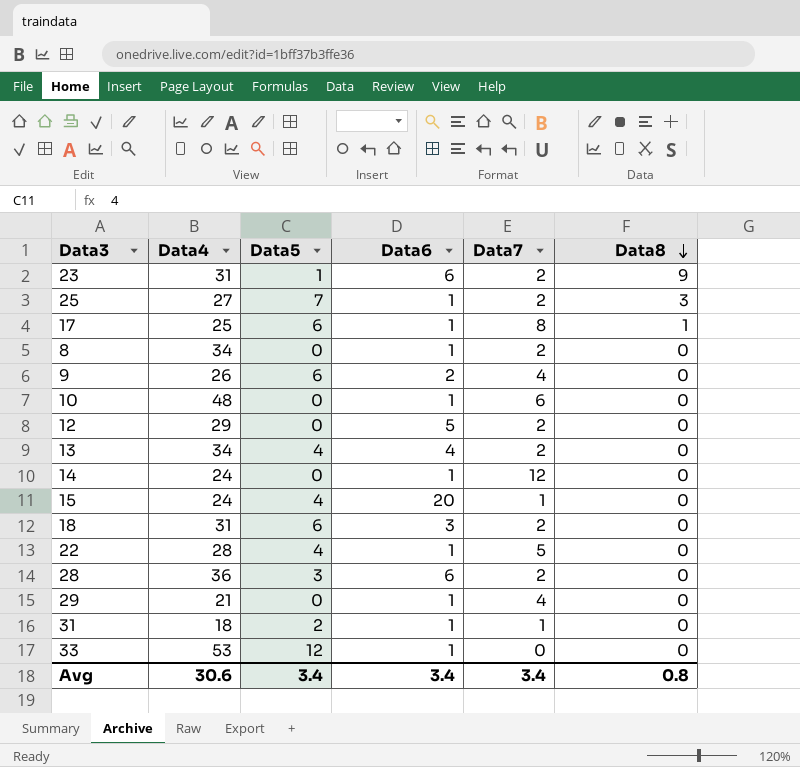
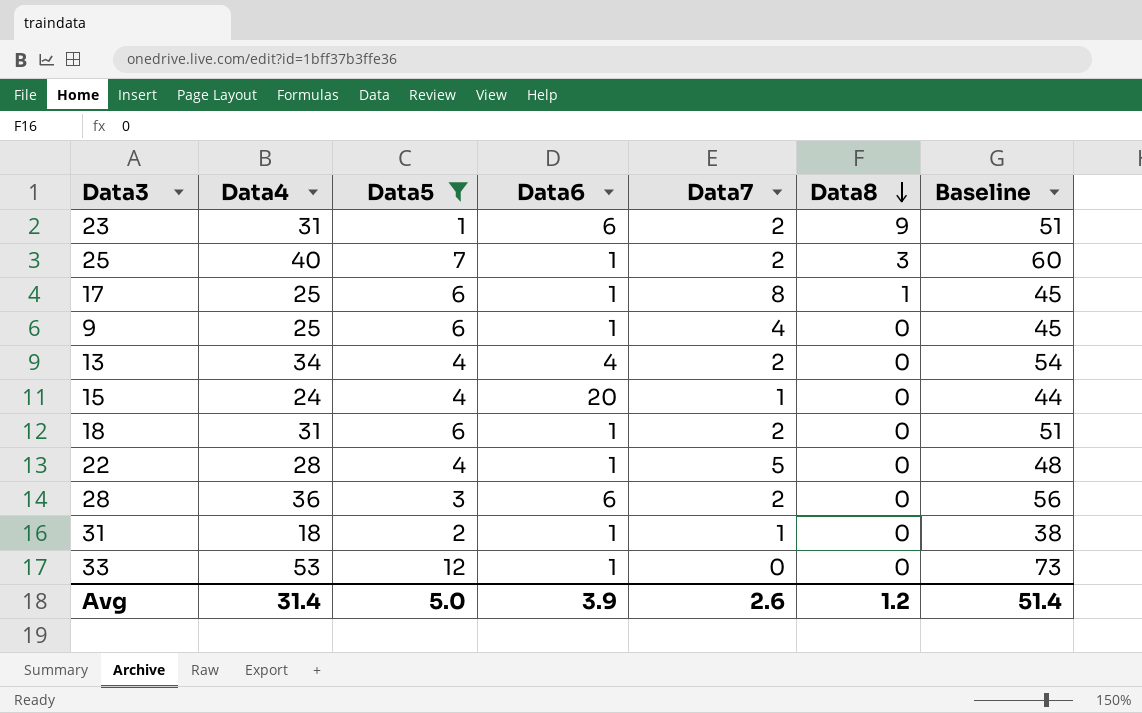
filter: none -> Data5 != 0
column Baseline | formula: none -> [Data4] + 20
25 | Data4: 27 -> 40
9 | Data4: 26 -> 25
9 | Data6: 2 -> 1
18 | Data6: 3 -> 1
Avg | Data4: 30.6 -> 31.4
Avg | Data5: 3.4 -> 5.0
Avg | Data6: 3.4 -> 3.9
Avg | Data7: 3.4 -> 2.6
Avg | Data8: 0.8 -> 1.2

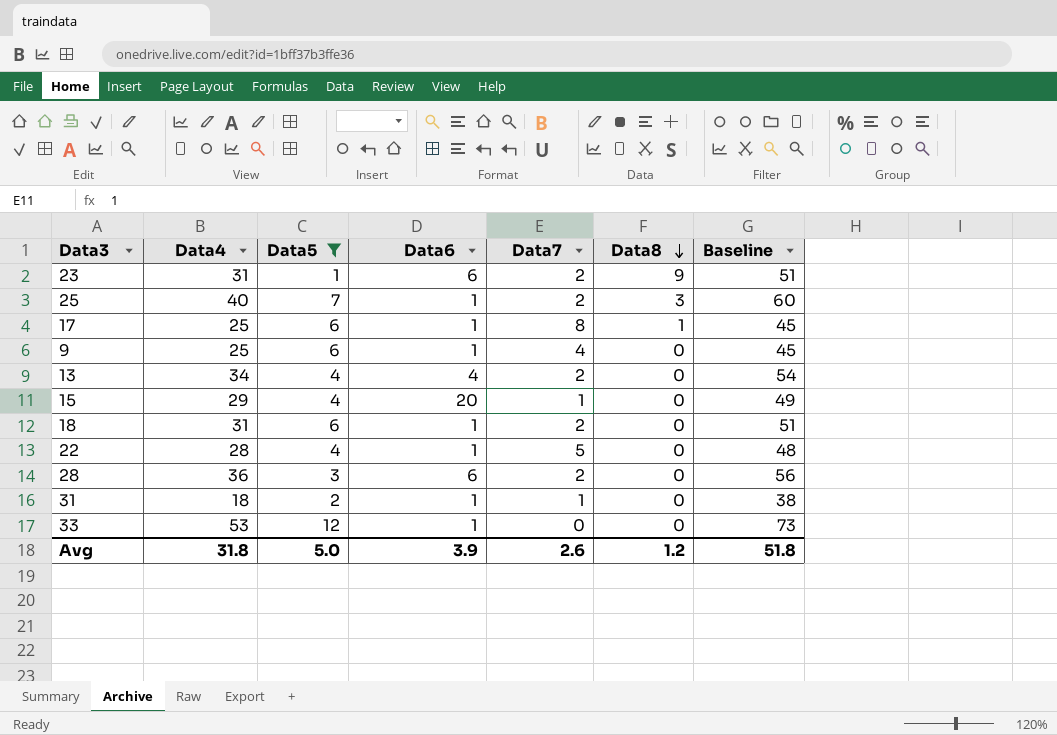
15 | Data4: 24 -> 29
15 | Baseline: 44 -> 49
Avg | Data4: 31.4 -> 31.8
Avg | Baseline: 51.4 -> 51.8

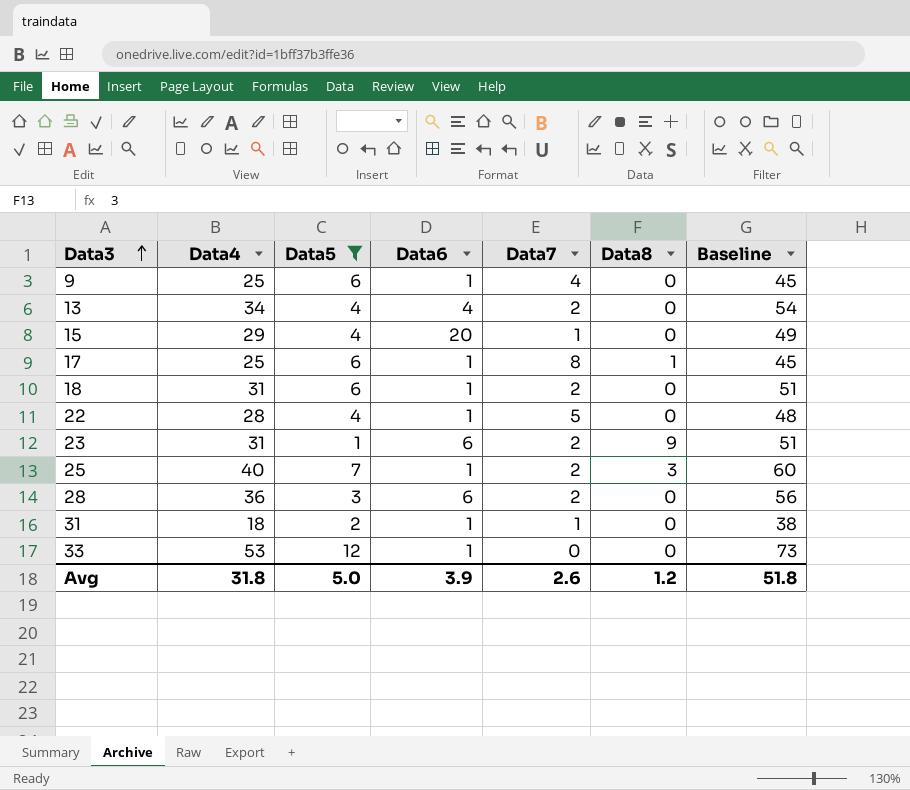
row order: Data8 descending -> Data3 ascending

